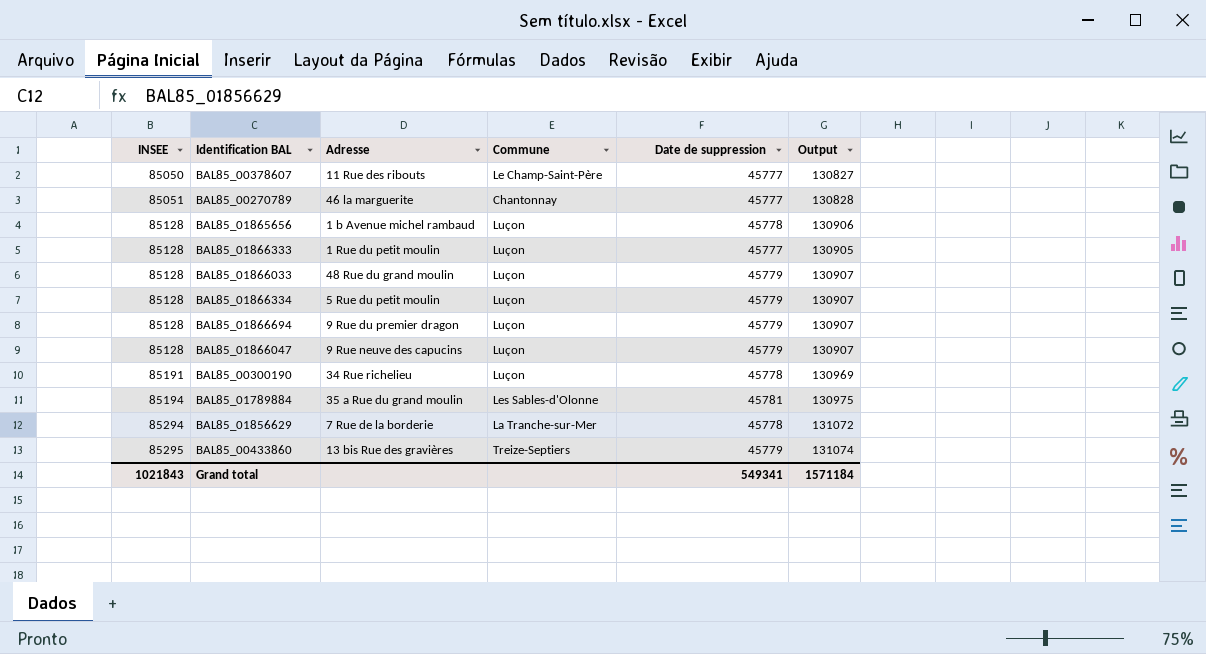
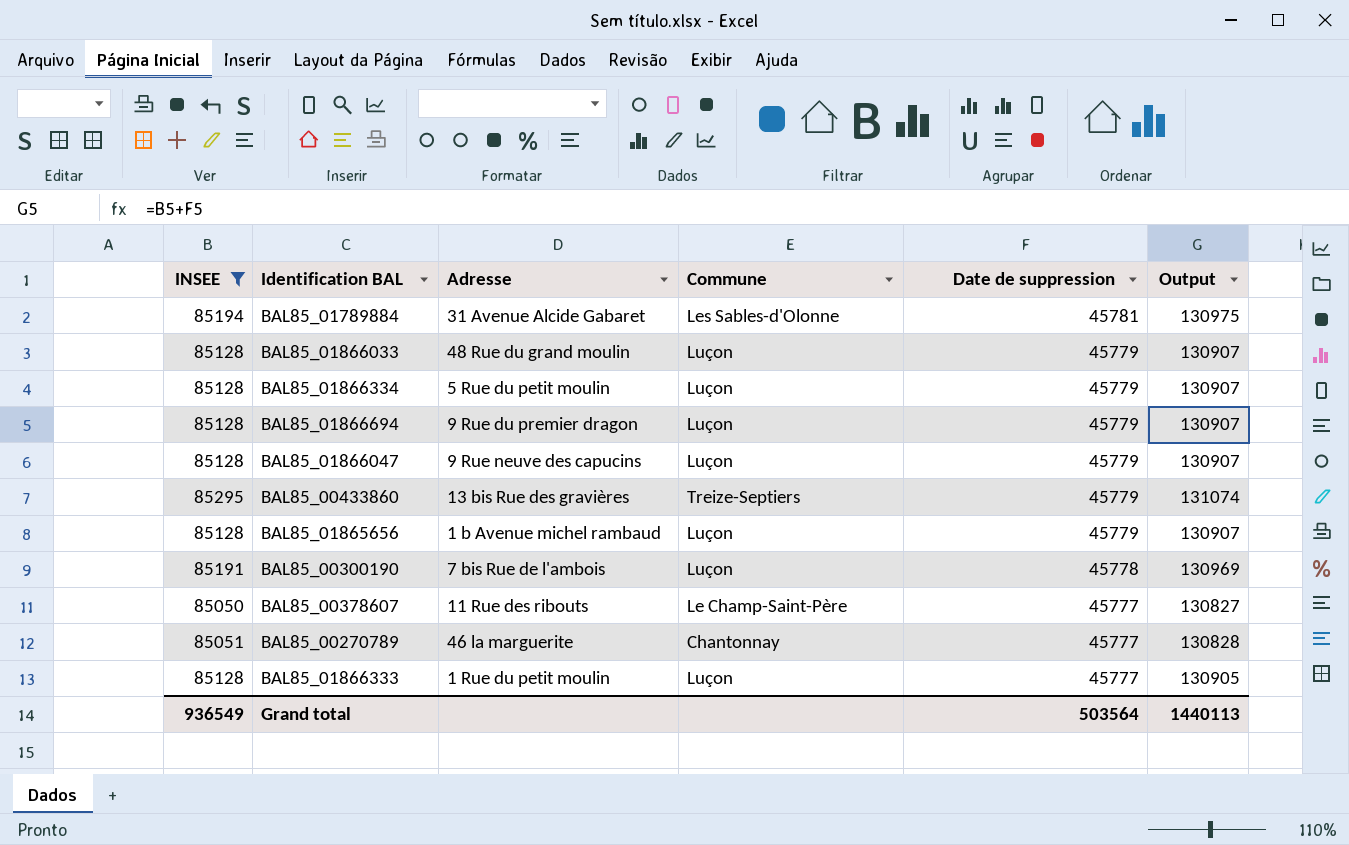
filter: none -> INSEE != 85294
row order: INSEE ascending -> Date de suppression descending
BAL85_01789884 | Adresse: 35 a Rue du grand moulin -> 31 Avenue Alcide Gabaret
BAL85_01865656 | Date de suppression: 45778 -> 45779
BAL85_01865656 | Output: 130906 -> 130907
BAL85_00300190 | Adresse: 34 Rue richelieu -> 7 bis Rue de l'ambois
Grand total | INSEE: 1021843 -> 936549
Grand total | Date de suppression: 549341 -> 503564
Grand total | Output: 1571184 -> 1440113

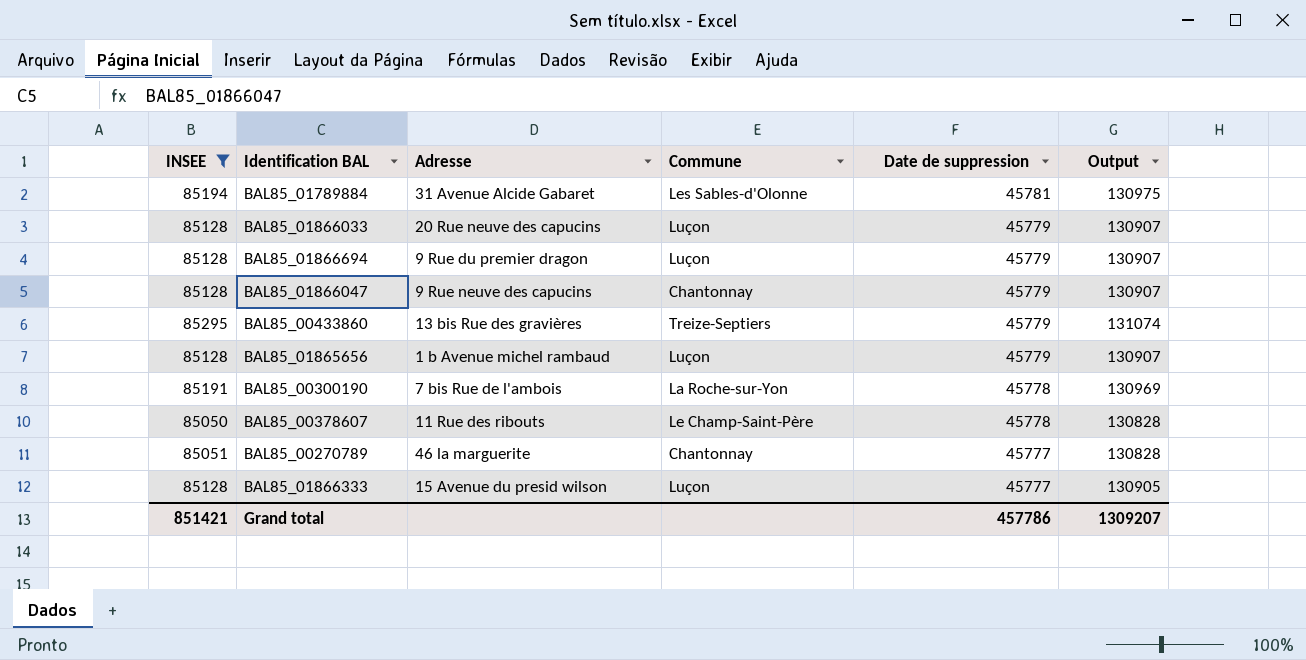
row BAL85_01866334: 85128 | 5 Rue du petit moulin | Luçon | 45779 | 130907 -> none
BAL85_01866033 | Adresse: 48 Rue du grand moulin -> 20 Rue neuve des capucins
BAL85_01866047 | Commune: Luçon -> Chantonnay
BAL85_00300190 | Commune: Luçon -> La Roche-sur-Yon
BAL85_00378607 | Date de suppression: 45777 -> 45778
BAL85_00378607 | Output: 130827 -> 130828
BAL85_01866333 | Adresse: 1 Rue du petit moulin -> 15 Avenue du presid wilson
Grand total | INSEE: 936549 -> 851421
Grand total | Date de suppression: 503564 -> 457786
Grand total | Output: 1440113 -> 1309207

